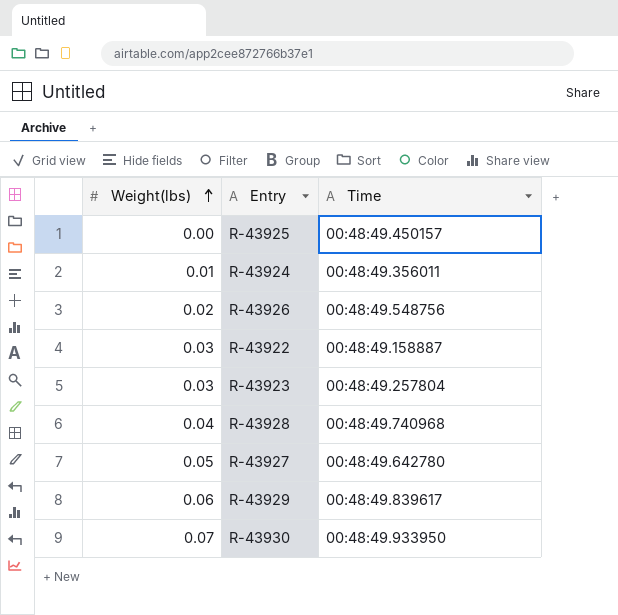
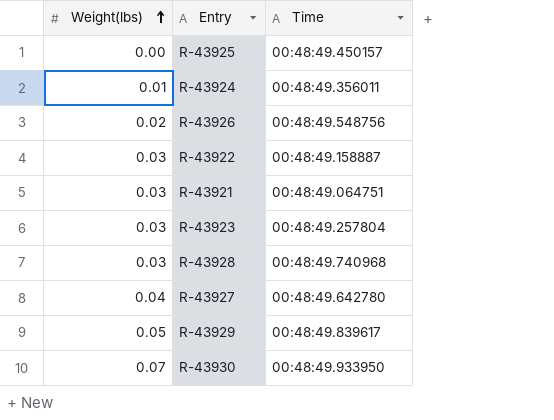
row R-43921: none -> 0.03 | 00:48:49.064751
R-43928 | Weight(lbs): 0.04 -> 0.03
R-43927 | Weight(lbs): 0.05 -> 0.04
R-43929 | Weight(lbs): 0.06 -> 0.05

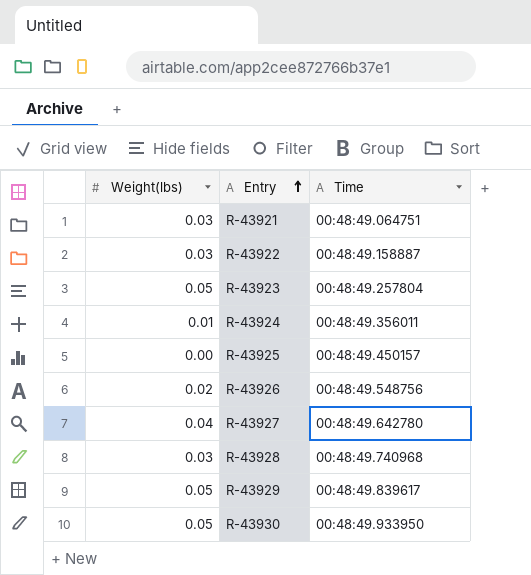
row order: Weight(lbs) ascending -> Entry ascending
R-43923 | Weight(lbs): 0.03 -> 0.05
R-43930 | Weight(lbs): 0.07 -> 0.05

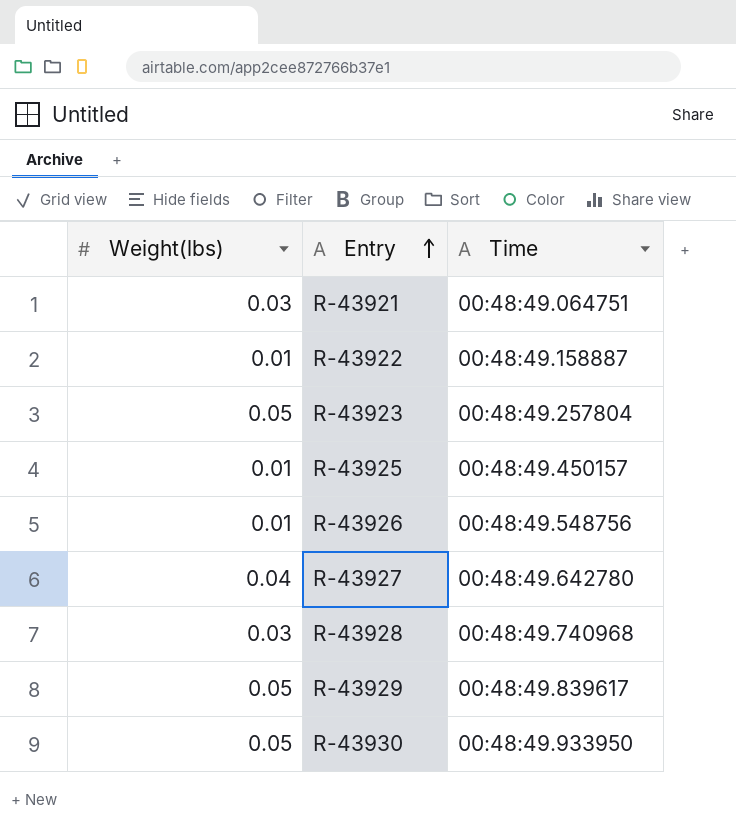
row R-43924: 0.01 | 00:48:49.356011 -> none
R-43922 | Weight(lbs): 0.03 -> 0.01
R-43925 | Weight(lbs): 0.00 -> 0.01
R-43926 | Weight(lbs): 0.02 -> 0.01

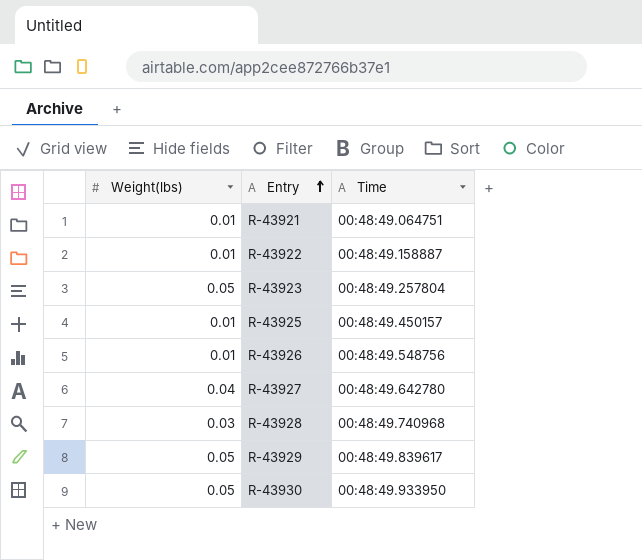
R-43921 | Weight(lbs): 0.03 -> 0.01

